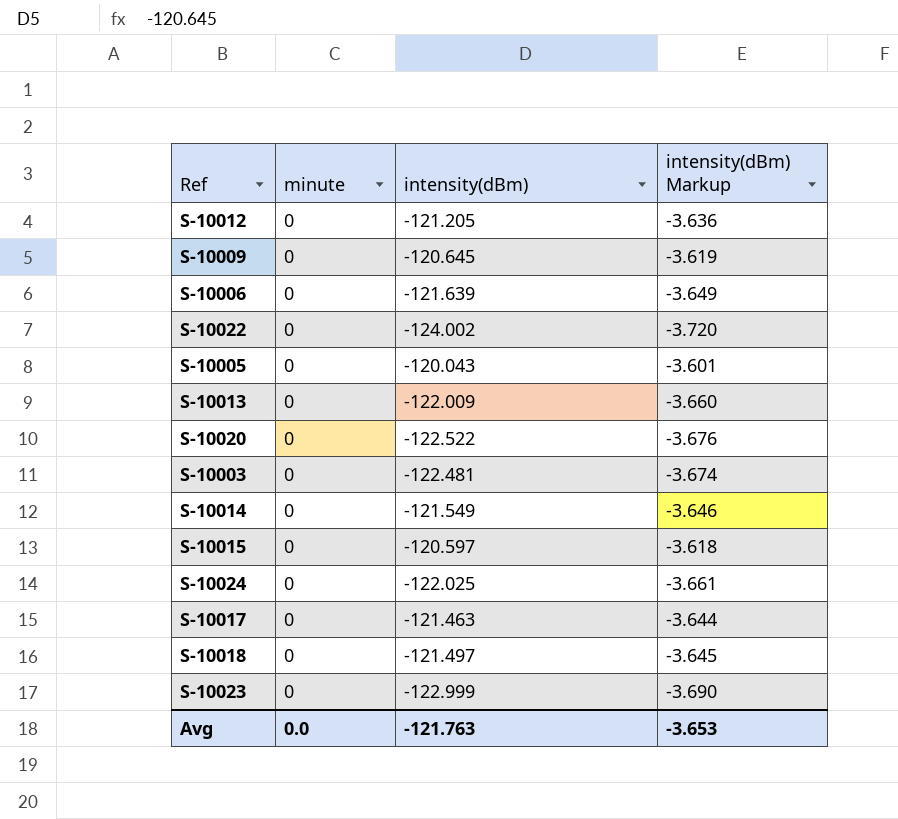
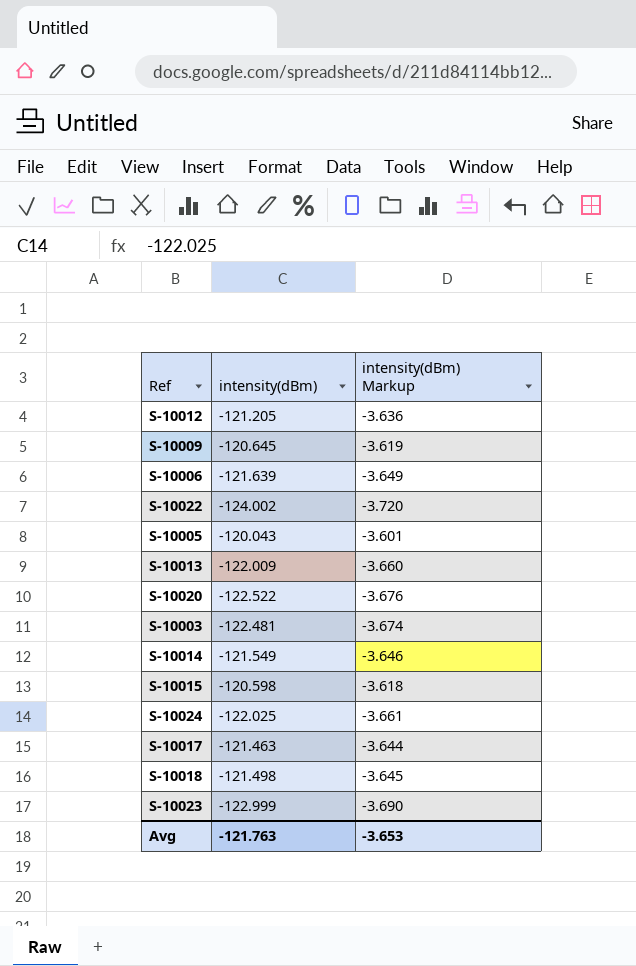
column minute | position: 2 -> none
S-10015 | intensity(dBm): -120.597 -> -120.598
S-10018 | intensity(dBm): -121.497 -> -121.498

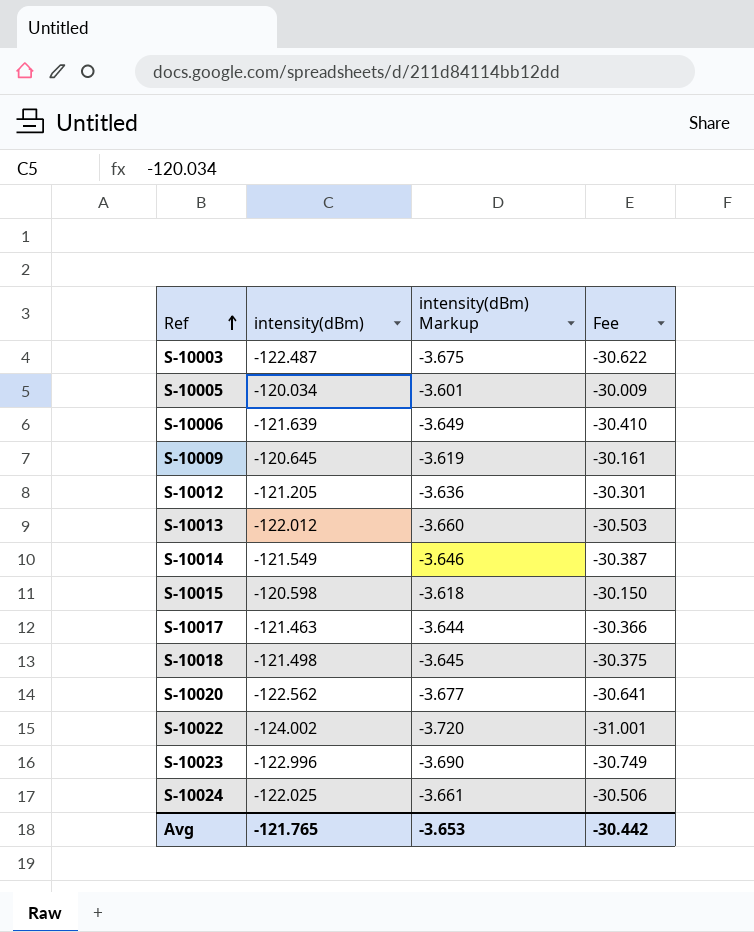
row order: none -> Ref ascending
column Fee | formula: none -> [intensity(dBm)] * 0.25
S-10003 | intensity(dBm): -122.481 -> -122.487
S-10003 | intensity(dBm) Markup: -3.674 -> -3.675
S-10005 | intensity(dBm): -120.043 -> -120.034
S-10013 | intensity(dBm): -122.009 -> -122.012
S-10020 | intensity(dBm): -122.522 -> -122.562
S-10020 | intensity(dBm) Markup: -3.676 -> -3.677
S-10023 | intensity(dBm): -122.999 -> -122.996
Avg | intensity(dBm): -121.763 -> -121.765

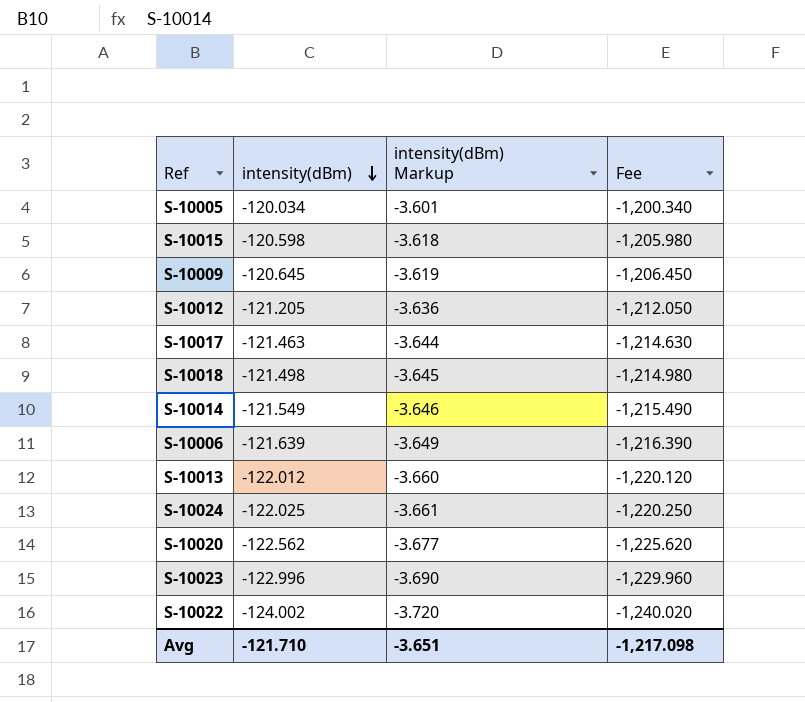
row order: Ref ascending -> intensity(dBm) descending
column Fee | formula: [intensity(dBm)] * 0.25 -> [intensity(dBm)] * 10
row S-10003: -122.487 | -3.675 | -30.622 -> none
Avg | intensity(dBm): -121.765 -> -121.710
Avg | intensity(dBm) Markup: -3.653 -> -3.651
Avg | Fee: -30.442 -> -1,217.098

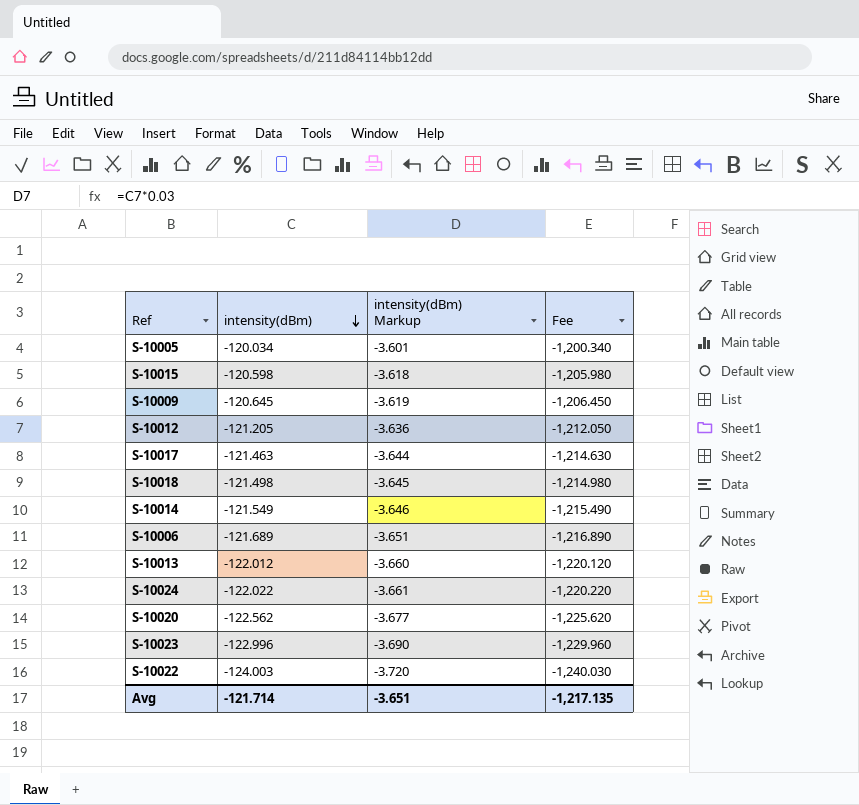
S-10006 | intensity(dBm): -121.639 -> -121.689
S-10006 | intensity(dBm) Markup: -3.649 -> -3.651
S-10006 | Fee: -1,216.390 -> -1,216.890
S-10024 | intensity(dBm): -122.025 -> -122.022
S-10024 | Fee: -1,220.250 -> -1,220.220
S-10022 | intensity(dBm): -124.002 -> -124.003
S-10022 | Fee: -1,240.020 -> -1,240.030
Avg | intensity(dBm): -121.710 -> -121.714
Avg | Fee: -1,217.098 -> -1,217.135

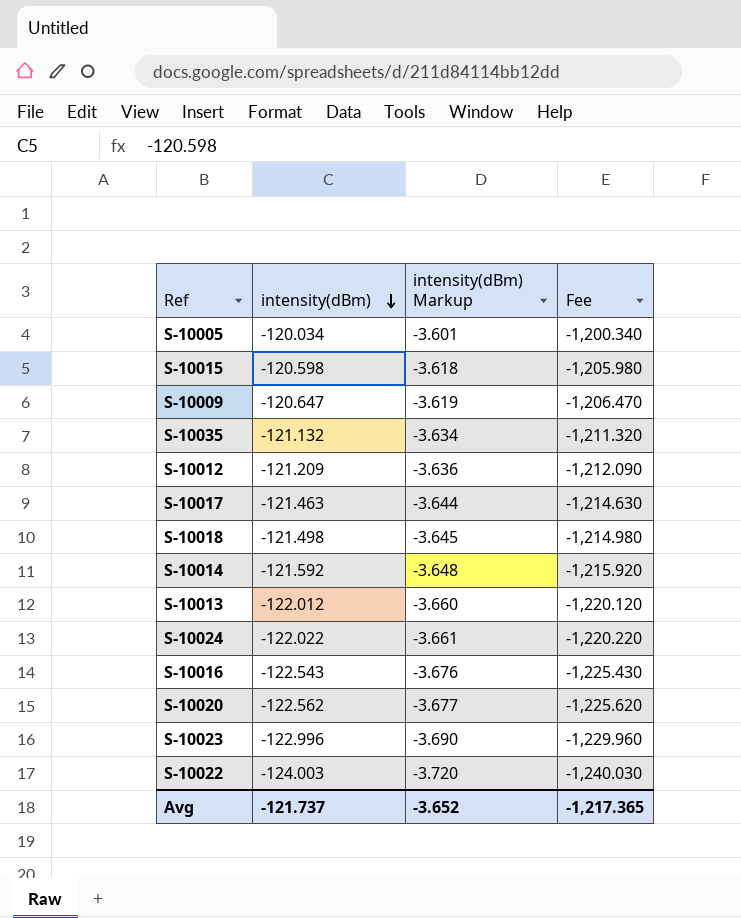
row S-10006: -121.689 | -3.651 | -1,216.890 -> none
S-10009 | intensity(dBm): -120.645 -> -120.647
S-10009 | Fee: -1,206.450 -> -1,206.470
row S-10035: none -> -121.132 | -3.634 | -1,211.320
S-10012 | intensity(dBm): -121.205 -> -121.209
S-10012 | Fee: -1,212.050 -> -1,212.090
S-10014 | intensity(dBm): -121.549 -> -121.592
S-10014 | intensity(dBm) Markup: -3.646 -> -3.648
S-10014 | Fee: -1,215.490 -> -1,215.920
row S-10016: none -> -122.543 | -3.676 | -1,225.430
Avg | intensity(dBm): -121.714 -> -121.737
Avg | intensity(dBm) Markup: -3.651 -> -3.652
Avg | Fee: -1,217.135 -> -1,217.365

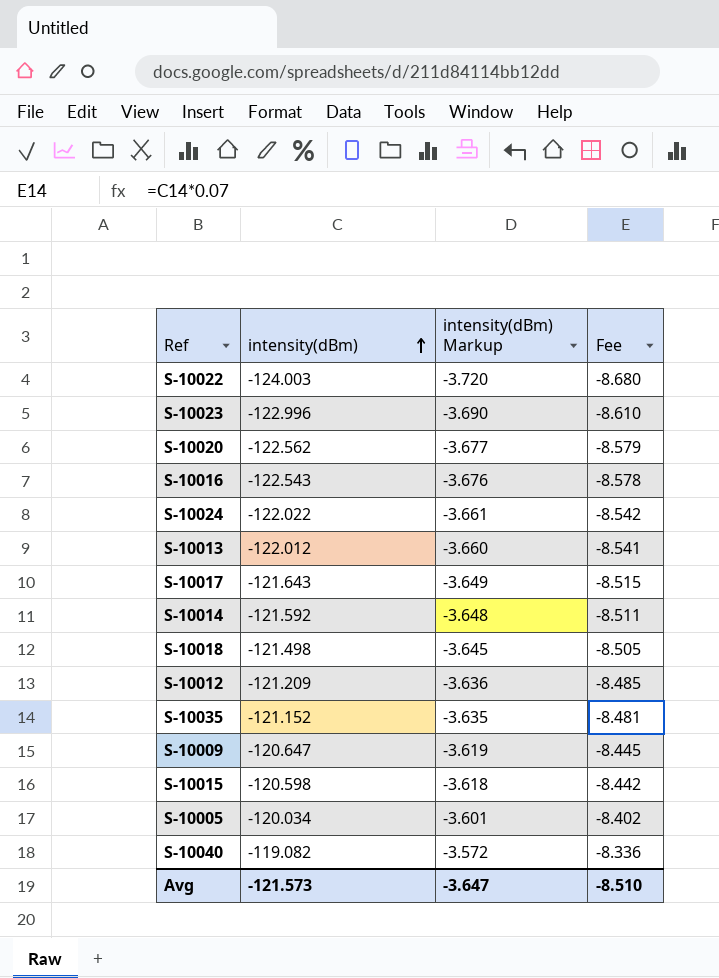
row order: intensity(dBm) descending -> intensity(dBm) ascending
column Fee | formula: [intensity(dBm)] * 10 -> [intensity(dBm)] * 0.07
S-10017 | intensity(dBm): -121.463 -> -121.643
S-10017 | intensity(dBm) Markup: -3.644 -> -3.649
S-10035 | intensity(dBm): -121.132 -> -121.152
S-10035 | intensity(dBm) Markup: -3.634 -> -3.635
row S-10040: none -> -119.082 | -3.572 | -8.336
Avg | intensity(dBm): -121.737 -> -121.573
Avg | intensity(dBm) Markup: -3.652 -> -3.647
Avg | Fee: -1,217.365 -> -8.510

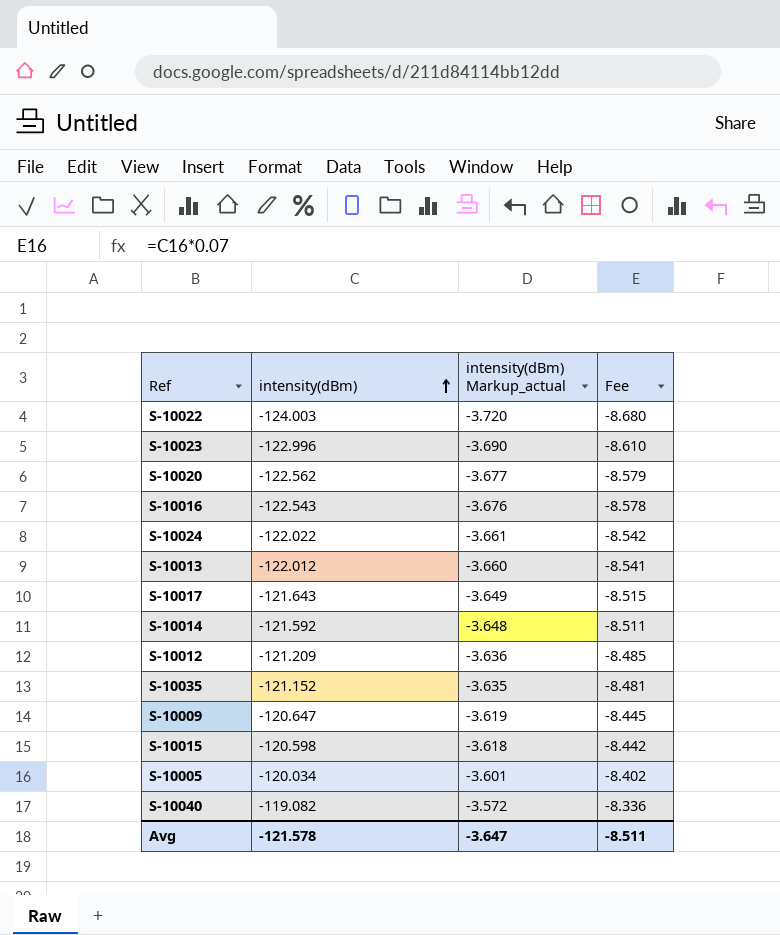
column name: intensity(dBm) Markup -> intensity(dBm) Markup_actual
row S-10018: -121.498 | -3.645 | -8.505 -> none
Avg | intensity(dBm): -121.573 -> -121.578
Avg | Fee: -8.510 -> -8.511

